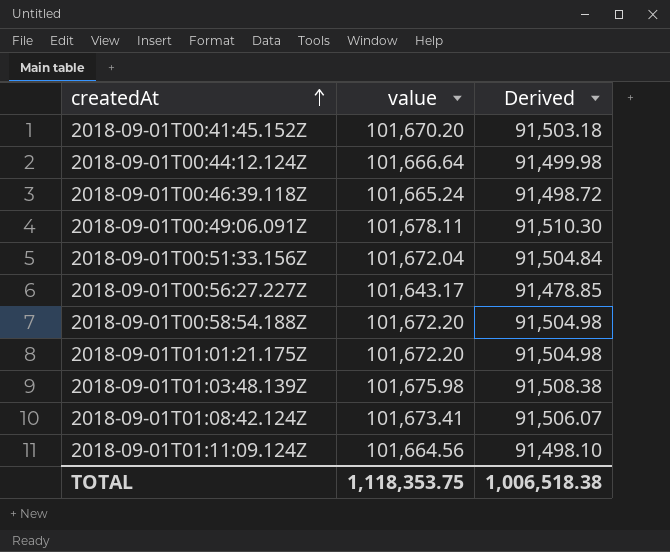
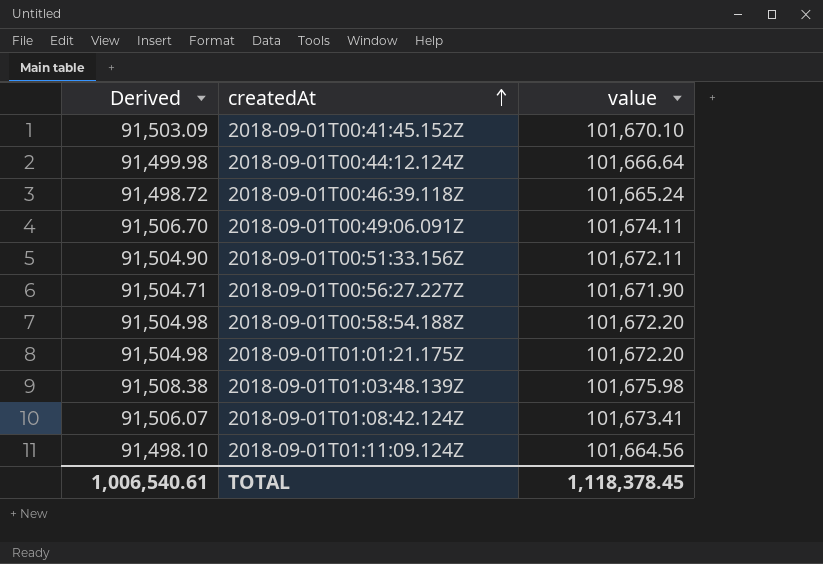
column Derived | position: 3 -> 1
2018-09-01T00:41:45.152Z | Derived: 91,503.18 -> 91,503.09
2018-09-01T00:41:45.152Z | value: 101,670.20 -> 101,670.10
2018-09-01T00:49:06.091Z | Derived: 91,510.30 -> 91,506.70
2018-09-01T00:49:06.091Z | value: 101,678.11 -> 101,674.11
2018-09-01T00:51:33.156Z | Derived: 91,504.84 -> 91,504.90
2018-09-01T00:51:33.156Z | value: 101,672.04 -> 101,672.11
2018-09-01T00:56:27.227Z | Derived: 91,478.85 -> 91,504.71
2018-09-01T00:56:27.227Z | value: 101,643.17 -> 101,671.90
TOTAL | Derived: 1,006,518.38 -> 1,006,540.61
TOTAL | value: 1,118,353.75 -> 1,118,378.45

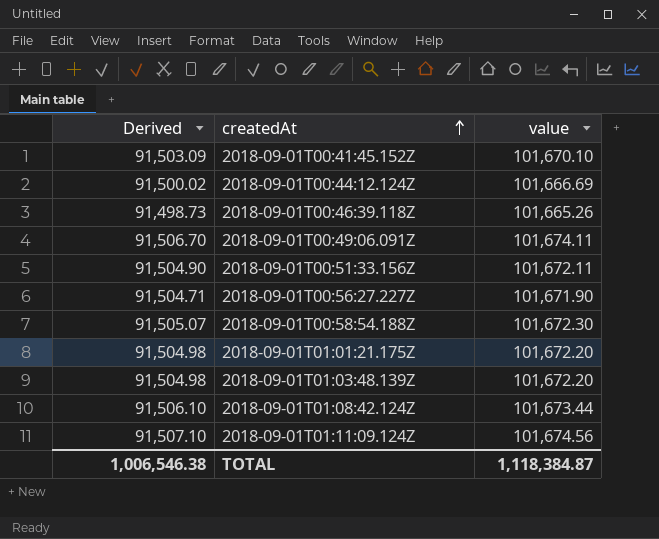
2018-09-01T00:44:12.124Z | Derived: 91,499.98 -> 91,500.02
2018-09-01T00:44:12.124Z | value: 101,666.64 -> 101,666.69
2018-09-01T00:46:39.118Z | Derived: 91,498.72 -> 91,498.73
2018-09-01T00:46:39.118Z | value: 101,665.24 -> 101,665.26
2018-09-01T00:58:54.188Z | Derived: 91,504.98 -> 91,505.07
2018-09-01T00:58:54.188Z | value: 101,672.20 -> 101,672.30
2018-09-01T01:03:48.139Z | Derived: 91,508.38 -> 91,504.98
2018-09-01T01:03:48.139Z | value: 101,675.98 -> 101,672.20
2018-09-01T01:08:42.124Z | Derived: 91,506.07 -> 91,506.10
2018-09-01T01:08:42.124Z | value: 101,673.41 -> 101,673.44
2018-09-01T01:11:09.124Z | Derived: 91,498.10 -> 91,507.10
2018-09-01T01:11:09.124Z | value: 101,664.56 -> 101,674.56
TOTAL | Derived: 1,006,540.61 -> 1,006,546.38
TOTAL | value: 1,118,378.45 -> 1,118,384.87

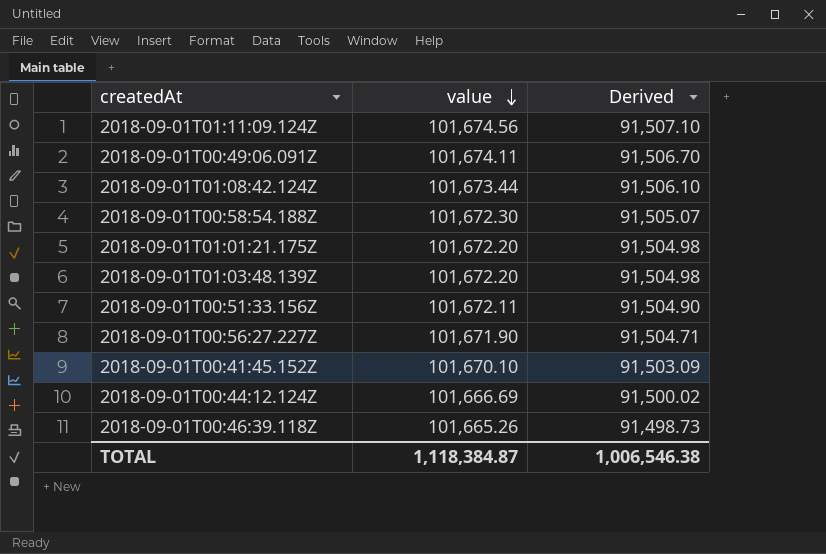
row order: createdAt ascending -> value descending
column Derived | position: 1 -> 3

